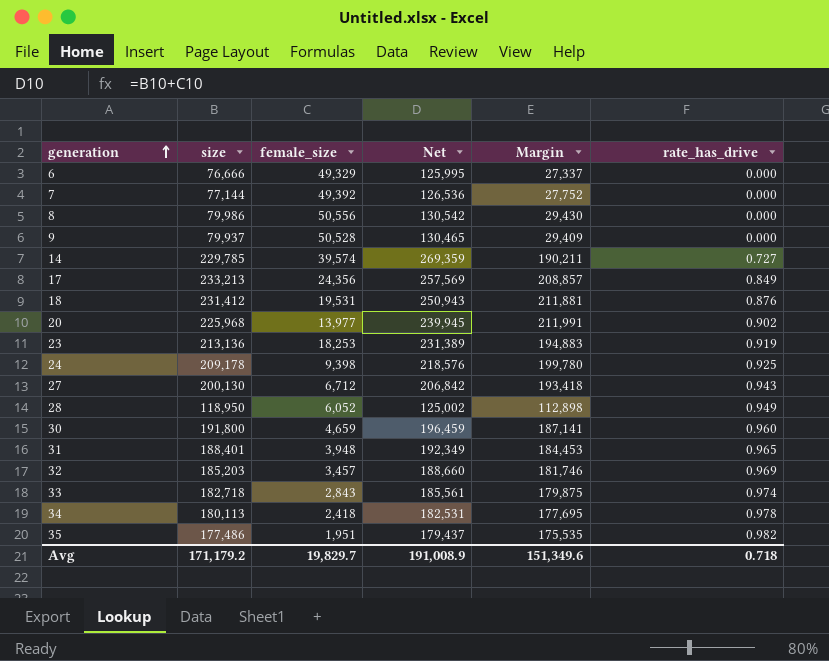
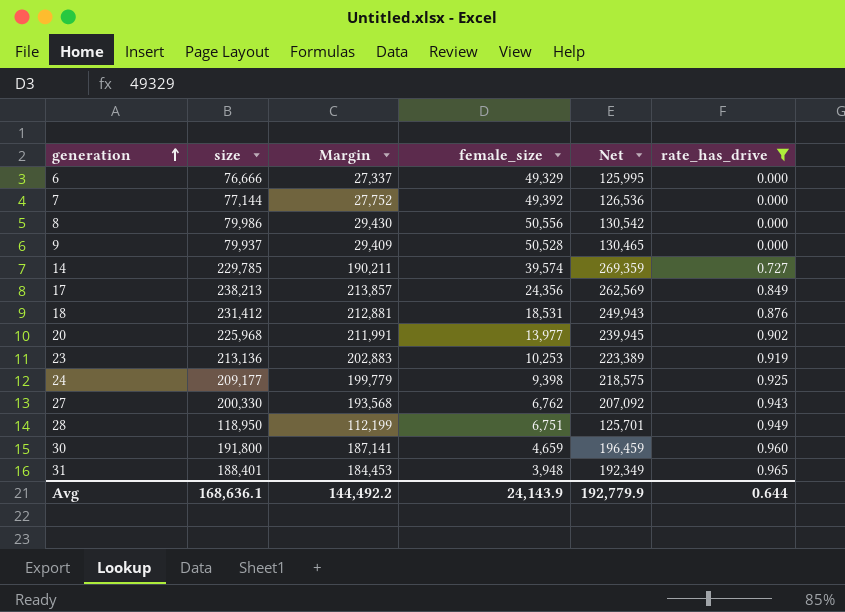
filter: none -> rate_has_drive <= 0.965
column Margin | position: 5 -> 3
17 | size: 233,213 -> 238,213
17 | Margin: 208,857 -> 213,857
17 | Net: 257,569 -> 262,569
18 | Margin: 211,881 -> 212,881
18 | female_size: 19,531 -> 18,531
18 | Net: 250,943 -> 249,943
23 | Margin: 194,883 -> 202,883
23 | female_size: 18,253 -> 10,253
23 | Net: 231,389 -> 223,389
24 | size: 209,178 -> 209,177
24 | Margin: 199,780 -> 199,779
24 | Net: 218,576 -> 218,575
27 | size: 200,130 -> 200,330
27 | Margin: 193,418 -> 193,568
27 | female_size: 6,712 -> 6,762
27 | Net: 206,842 -> 207,092
28 | Margin: 112,898 -> 112,199
28 | female_size: 6,052 -> 6,751
28 | Net: 125,002 -> 125,701
Avg | size: 171,179.2 -> 168,636.1
Avg | Margin: 151,349.6 -> 144,492.2
Avg | female_size: 19,829.7 -> 24,143.9
Avg | Net: 191,008.9 -> 192,779.9
Avg | rate_has_drive: 0.718 -> 0.644

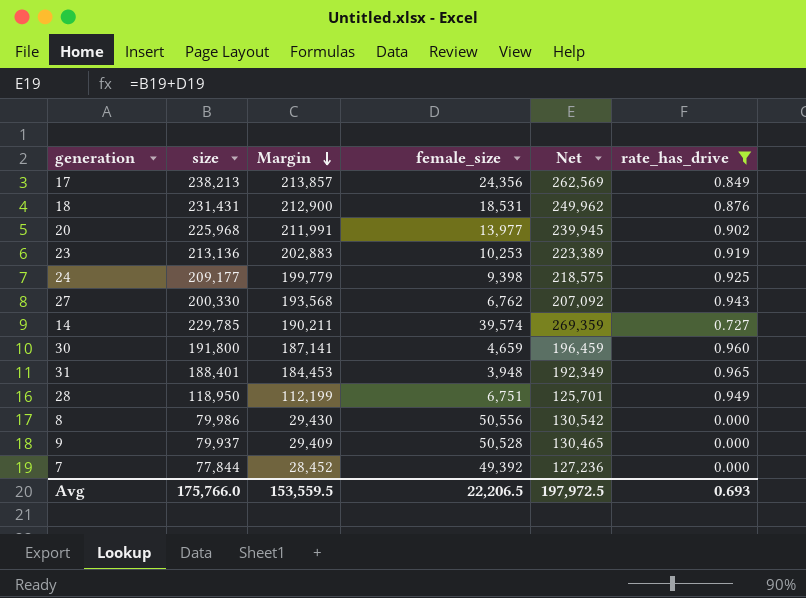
row order: generation ascending -> Margin descending
row 6: 76,666 | 27,337 | 49,329 | 125,995 | 0.000 -> none
18 | size: 231,412 -> 231,431
18 | Margin: 212,881 -> 212,900
18 | Net: 249,943 -> 249,962
7 | size: 77,144 -> 77,844
7 | Margin: 27,752 -> 28,452
7 | Net: 126,536 -> 127,236
Avg | size: 168,636.1 -> 175,766.0
Avg | Margin: 144,492.2 -> 153,559.5
Avg | female_size: 24,143.9 -> 22,206.5
Avg | Net: 192,779.9 -> 197,972.5
Avg | rate_has_drive: 0.644 -> 0.693

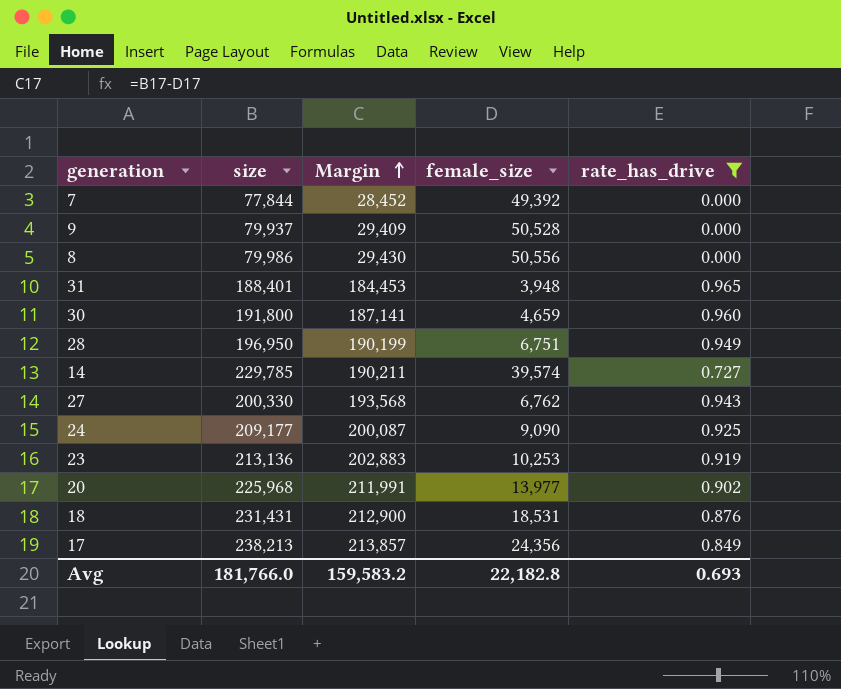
row order: Margin descending -> Margin ascending
column Net | formula: [size] + [female_size] -> none
28 | size: 118,950 -> 196,950
28 | Margin: 112,199 -> 190,199
24 | Margin: 199,779 -> 200,087
24 | female_size: 9,398 -> 9,090
Avg | size: 175,766.0 -> 181,766.0
Avg | Margin: 153,559.5 -> 159,583.2
Avg | female_size: 22,206.5 -> 22,182.8

